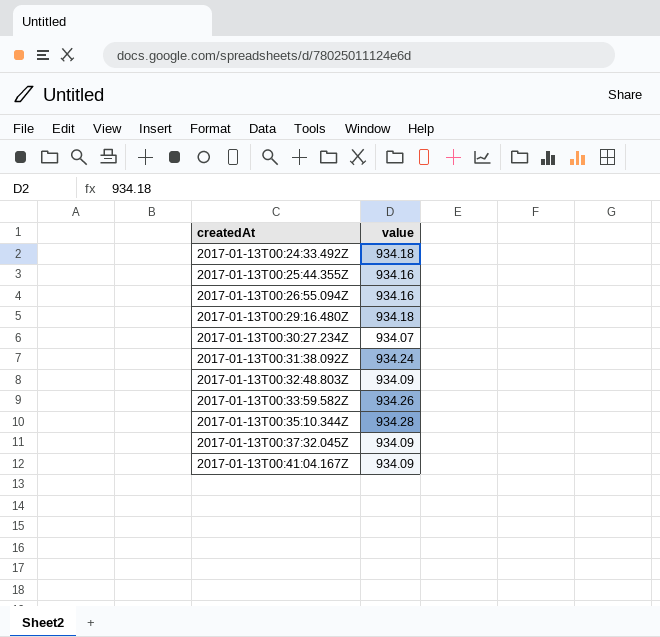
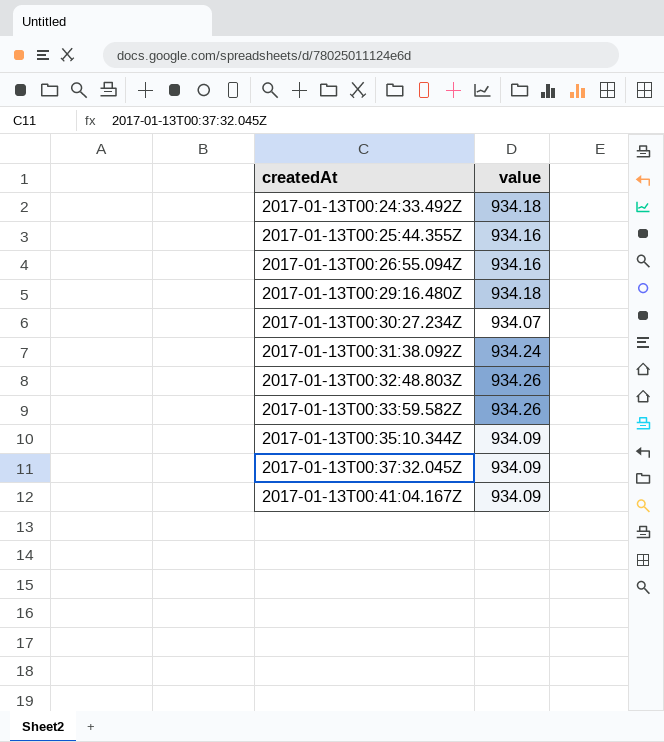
2017-01-13T00:32:48.803Z | value: 934.09 -> 934.26
2017-01-13T00:35:10.344Z | value: 934.28 -> 934.09

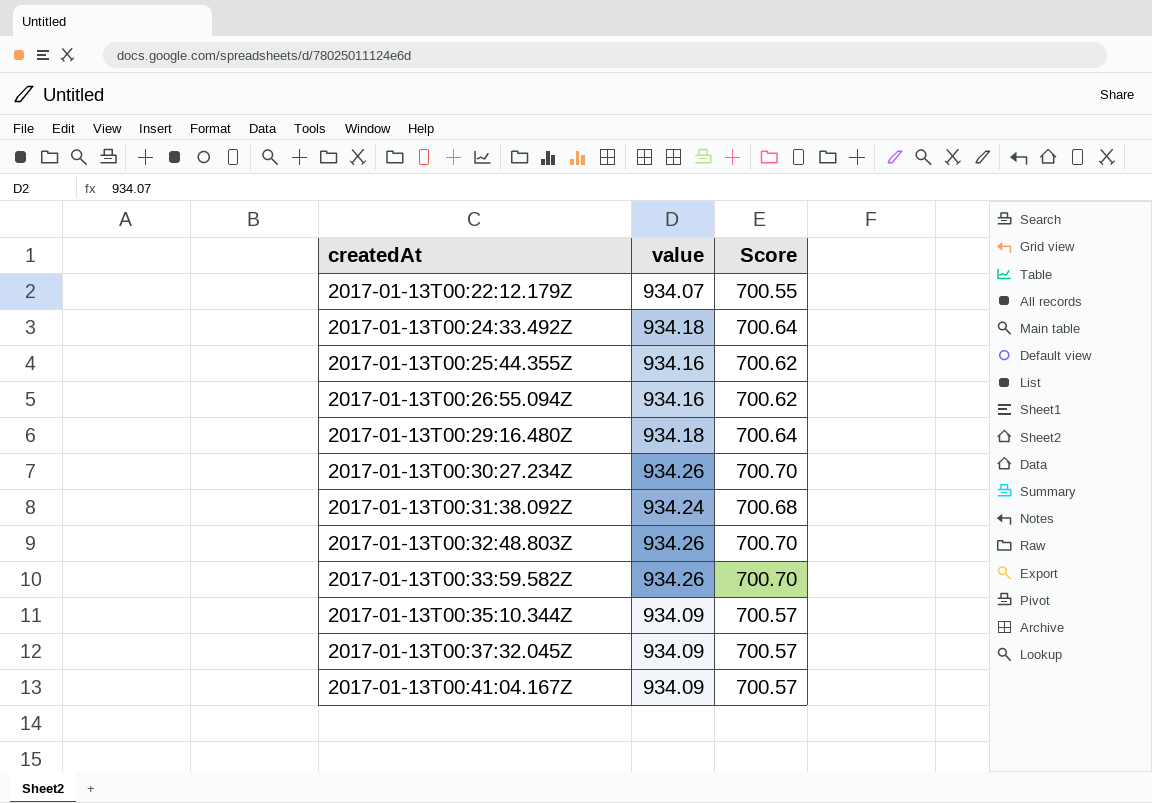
column Score | formula: none -> [value] * 0.75
row 2017-01-13T00:22:12.179Z: none -> 934.07 | 700.55
2017-01-13T00:30:27.234Z | value: 934.07 -> 934.26

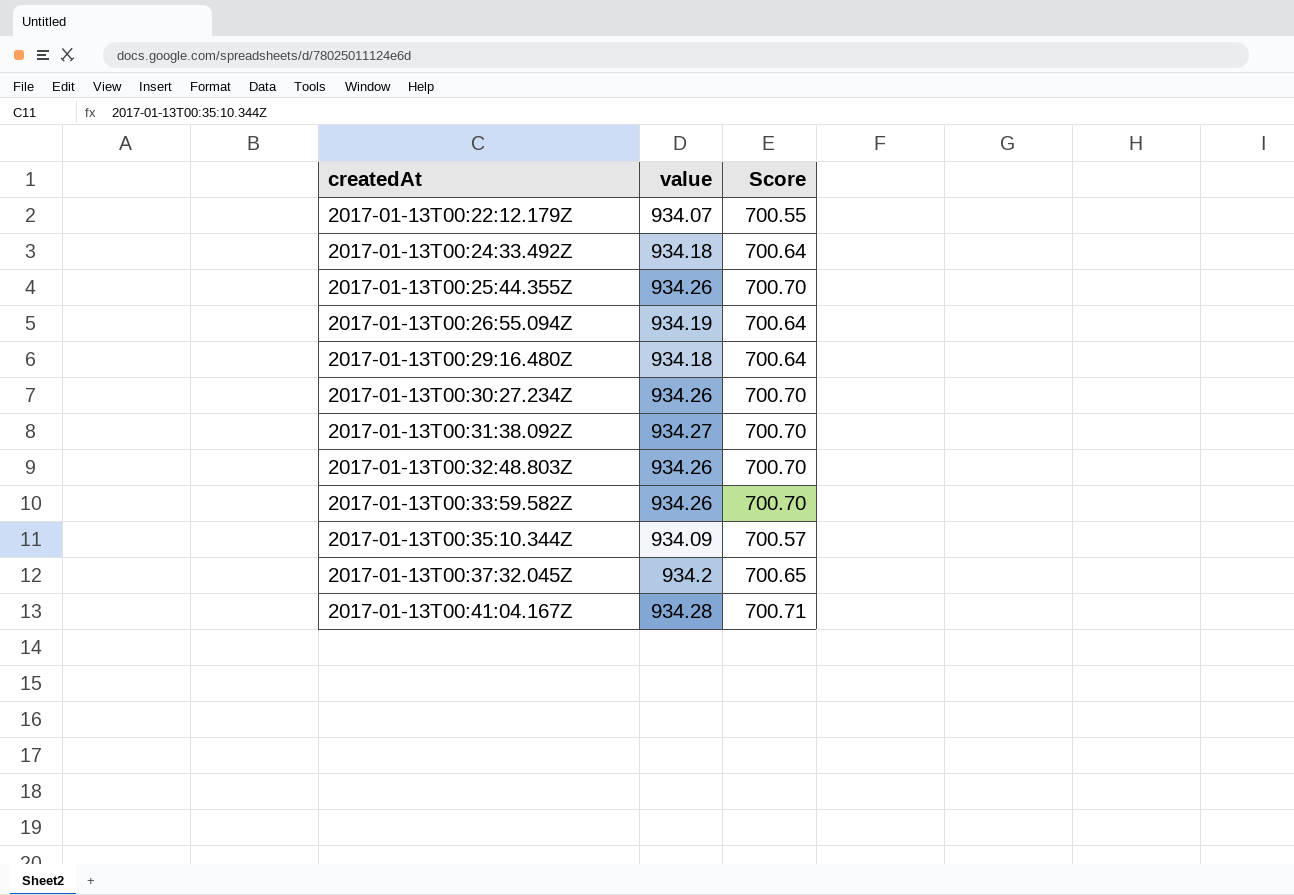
2017-01-13T00:25:44.355Z | value: 934.16 -> 934.26
2017-01-13T00:25:44.355Z | Score: 700.62 -> 700.70
2017-01-13T00:26:55.094Z | value: 934.16 -> 934.19
2017-01-13T00:26:55.094Z | Score: 700.62 -> 700.64
2017-01-13T00:31:38.092Z | value: 934.24 -> 934.27
2017-01-13T00:31:38.092Z | Score: 700.68 -> 700.70
2017-01-13T00:37:32.045Z | value: 934.09 -> 934.2
2017-01-13T00:37:32.045Z | Score: 700.57 -> 700.65
2017-01-13T00:41:04.167Z | value: 934.09 -> 934.28
2017-01-13T00:41:04.167Z | Score: 700.57 -> 700.71

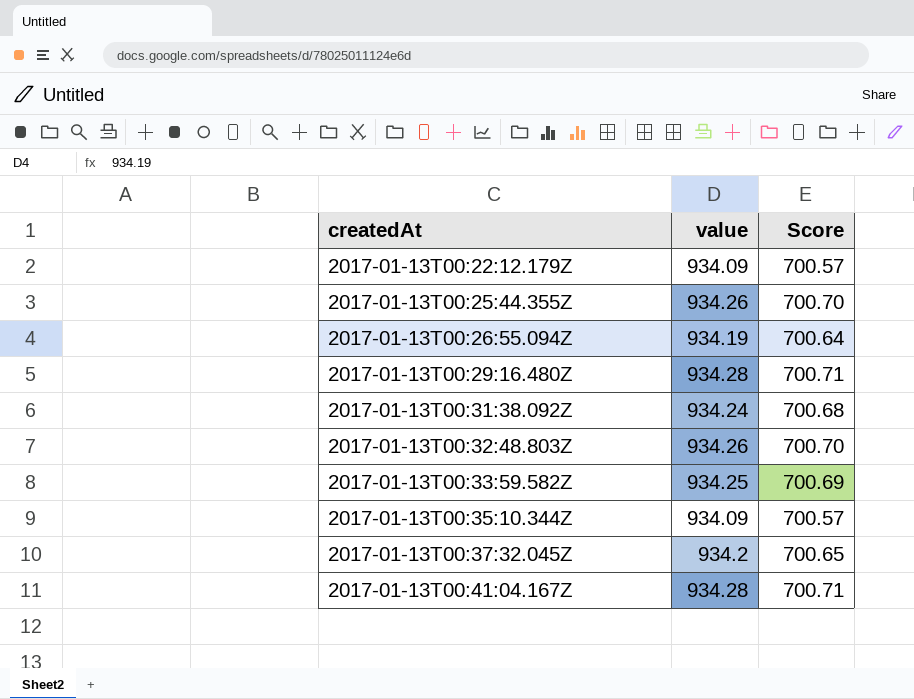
row 2017-01-13T00:24:33.492Z: 934.18 | 700.64 -> none
row 2017-01-13T00:30:27.234Z: 934.26 | 700.70 -> none
2017-01-13T00:22:12.179Z | value: 934.07 -> 934.09
2017-01-13T00:22:12.179Z | Score: 700.55 -> 700.57
2017-01-13T00:29:16.480Z | value: 934.18 -> 934.28
2017-01-13T00:29:16.480Z | Score: 700.64 -> 700.71
2017-01-13T00:31:38.092Z | value: 934.27 -> 934.24
2017-01-13T00:31:38.092Z | Score: 700.70 -> 700.68
2017-01-13T00:33:59.582Z | value: 934.26 -> 934.25
2017-01-13T00:33:59.582Z | Score: 700.70 -> 700.69

